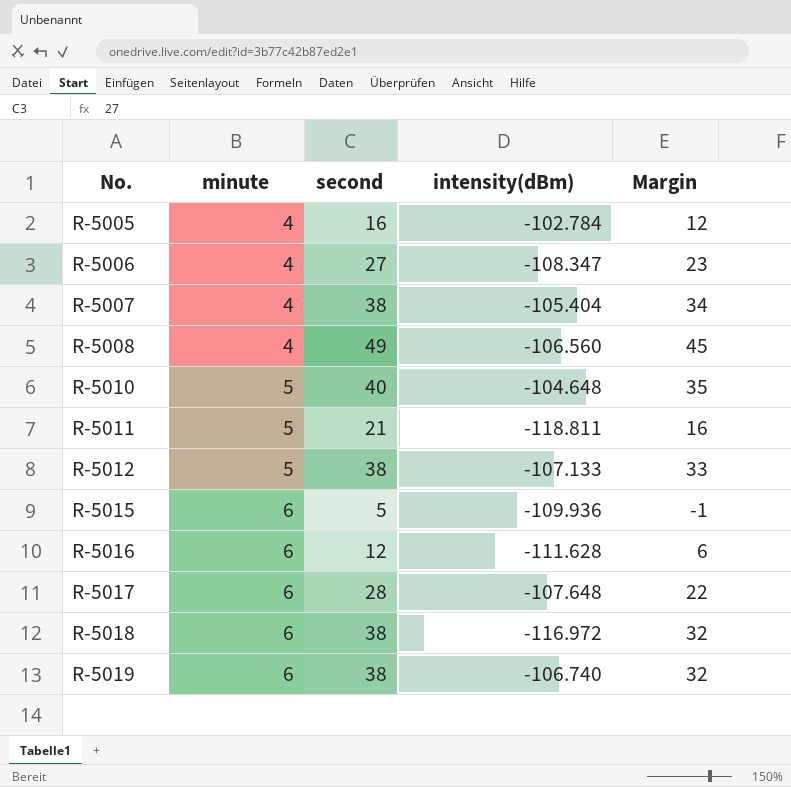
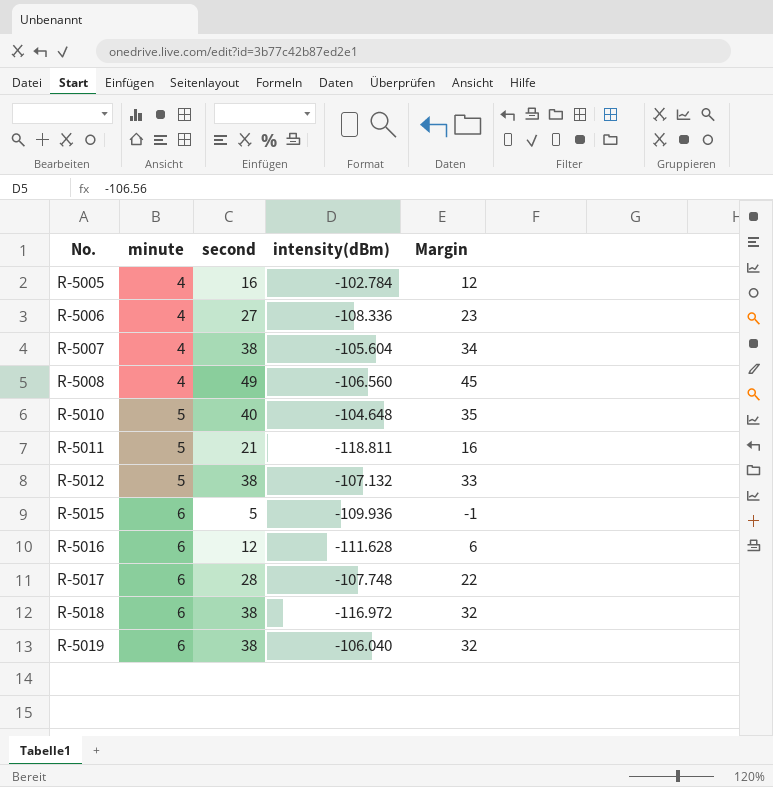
R-5006 | intensity(dBm): -108.347 -> -108.336
R-5007 | intensity(dBm): -105.404 -> -105.604
R-5012 | intensity(dBm): -107.133 -> -107.132
R-5017 | intensity(dBm): -107.648 -> -107.748
R-5019 | intensity(dBm): -106.740 -> -106.040

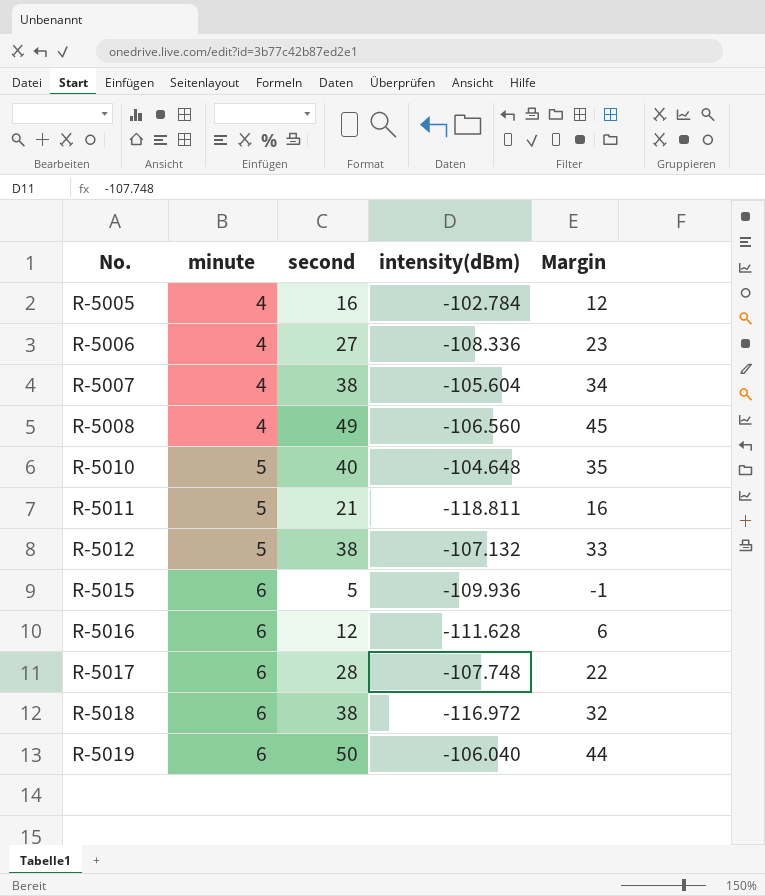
R-5019 | second: 38 -> 50
R-5019 | Margin: 32 -> 44

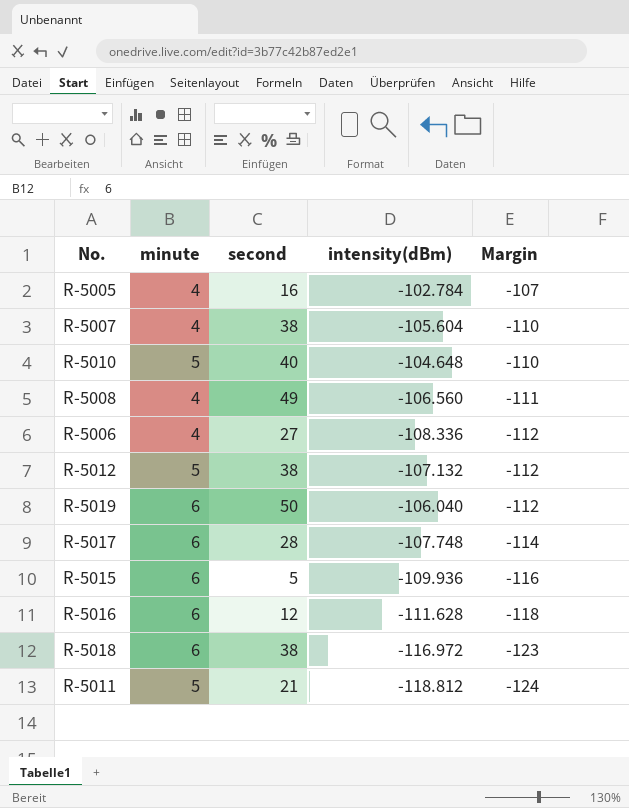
row order: No. ascending -> Margin descending
column Margin | formula: [second] - [minute] -> [intensity(dBm)] - [minute]
R-5011 | intensity(dBm): -118.811 -> -118.812

